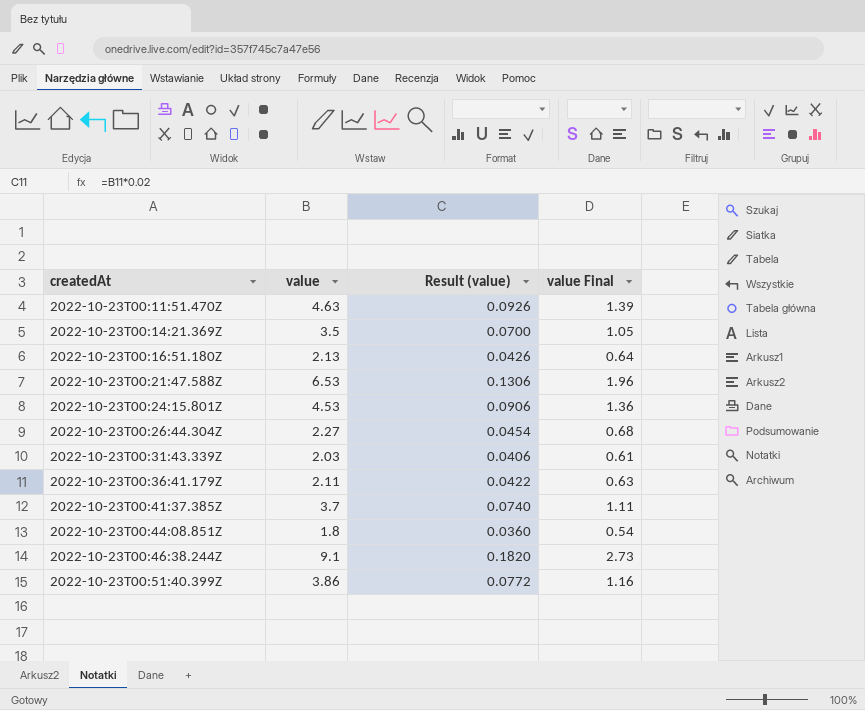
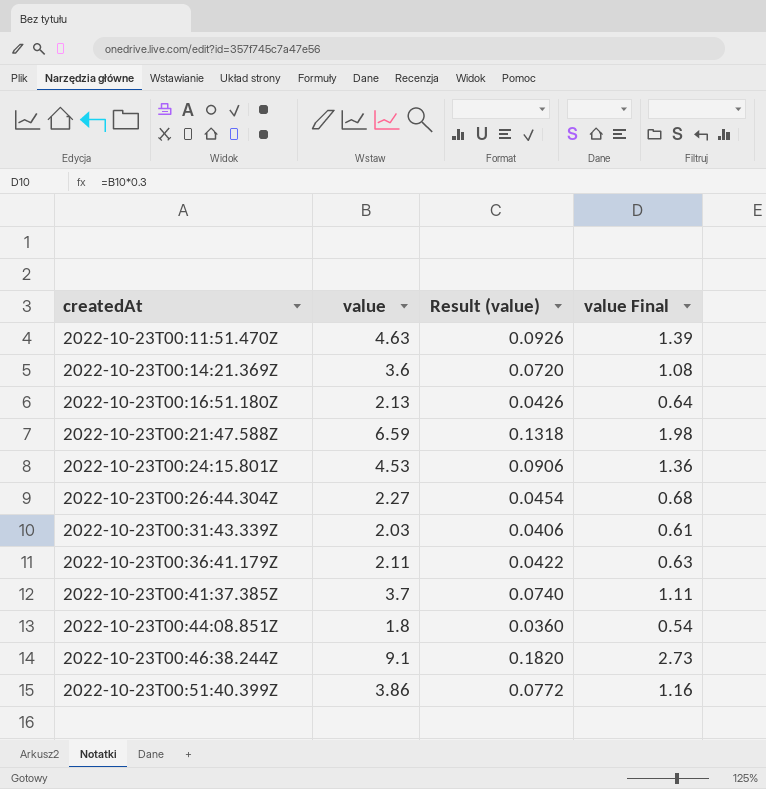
2022-10-23T00:14:21.369Z | value: 3.5 -> 3.6
2022-10-23T00:14:21.369Z | Result (value): 0.0700 -> 0.0720
2022-10-23T00:14:21.369Z | value Final: 1.05 -> 1.08
2022-10-23T00:21:47.588Z | value: 6.53 -> 6.59
2022-10-23T00:21:47.588Z | Result (value): 0.1306 -> 0.1318
2022-10-23T00:21:47.588Z | value Final: 1.96 -> 1.98

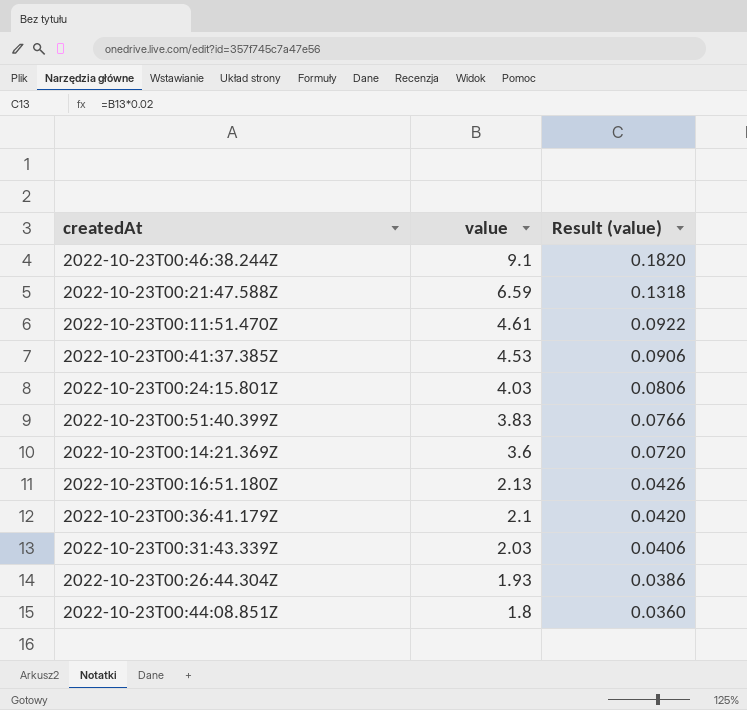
row order: createdAt ascending -> value descending
column value Final | formula: [value] * 0.3 -> none
2022-10-23T00:11:51.470Z | value: 4.63 -> 4.61
2022-10-23T00:11:51.470Z | Result (value): 0.0926 -> 0.0922
2022-10-23T00:41:37.385Z | value: 3.7 -> 4.53
2022-10-23T00:41:37.385Z | Result (value): 0.0740 -> 0.0906
2022-10-23T00:24:15.801Z | value: 4.53 -> 4.03
2022-10-23T00:24:15.801Z | Result (value): 0.0906 -> 0.0806
2022-10-23T00:51:40.399Z | value: 3.86 -> 3.83
2022-10-23T00:51:40.399Z | Result (value): 0.0772 -> 0.0766
2022-10-23T00:36:41.179Z | value: 2.11 -> 2.1
2022-10-23T00:36:41.179Z | Result (value): 0.0422 -> 0.0420
2022-10-23T00:26:44.304Z | value: 2.27 -> 1.93
2022-10-23T00:26:44.304Z | Result (value): 0.0454 -> 0.0386

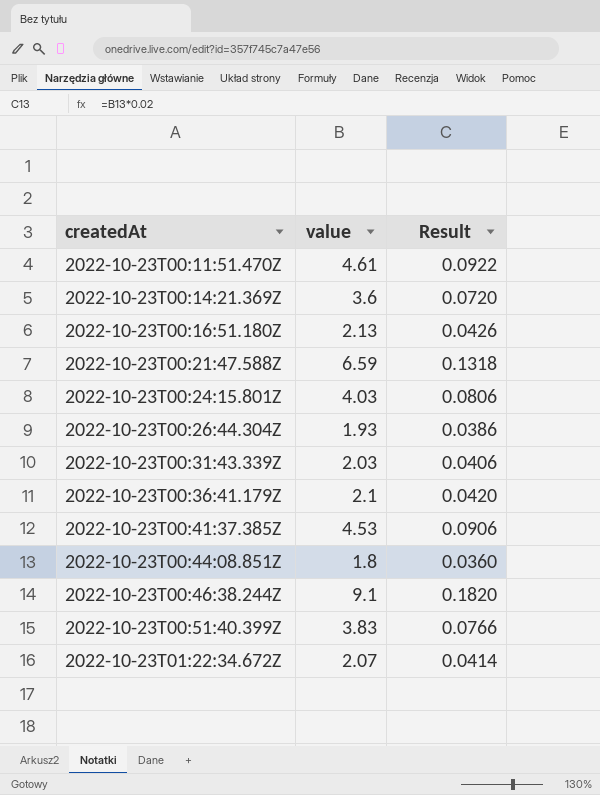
row order: value descending -> createdAt ascending
column name: Result (value) -> Result
row 2022-10-23T01:22:34.672Z: none -> 2.07 | 0.0414

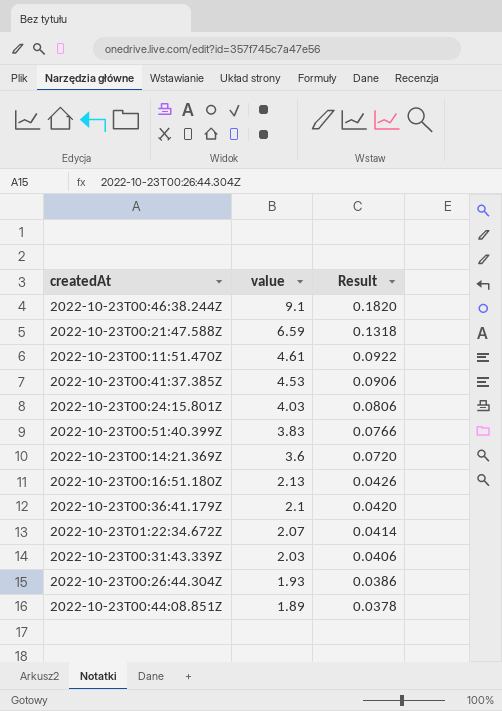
row order: createdAt ascending -> value descending
2022-10-23T00:44:08.851Z | value: 1.8 -> 1.89
2022-10-23T00:44:08.851Z | Result: 0.0360 -> 0.0378

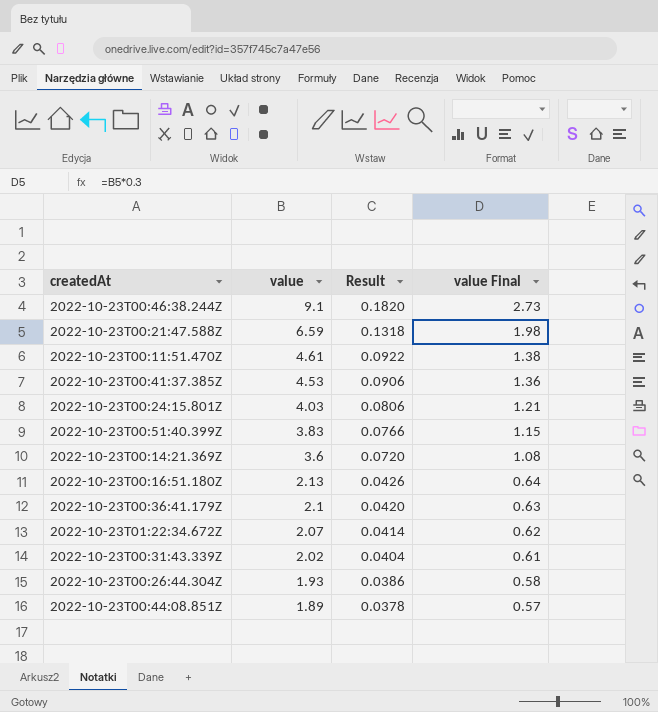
column value Final | formula: none -> [value] * 0.3
2022-10-23T00:31:43.339Z | value: 2.03 -> 2.02
2022-10-23T00:31:43.339Z | Result: 0.0406 -> 0.0404

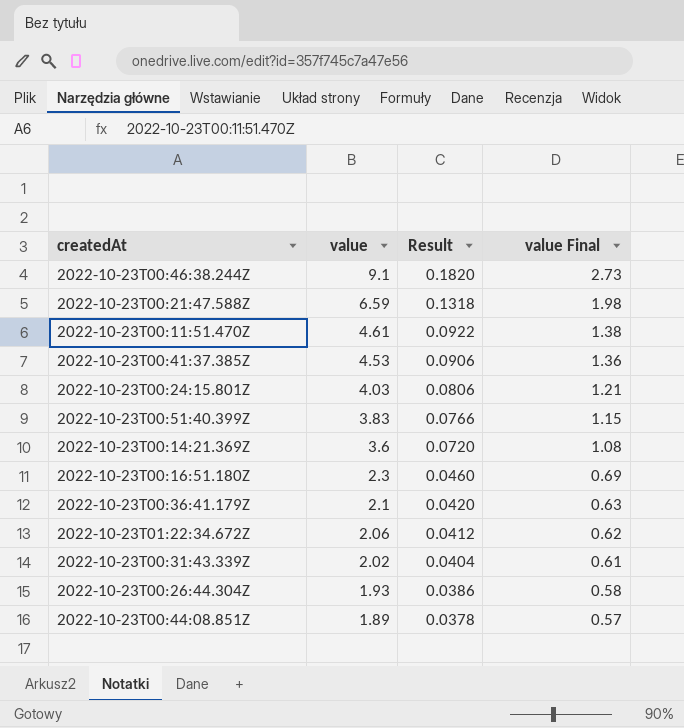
2022-10-23T00:16:51.180Z | value: 2.13 -> 2.3
2022-10-23T00:16:51.180Z | Result: 0.0426 -> 0.0460
2022-10-23T00:16:51.180Z | value Final: 0.64 -> 0.69
2022-10-23T01:22:34.672Z | value: 2.07 -> 2.06
2022-10-23T01:22:34.672Z | Result: 0.0414 -> 0.0412

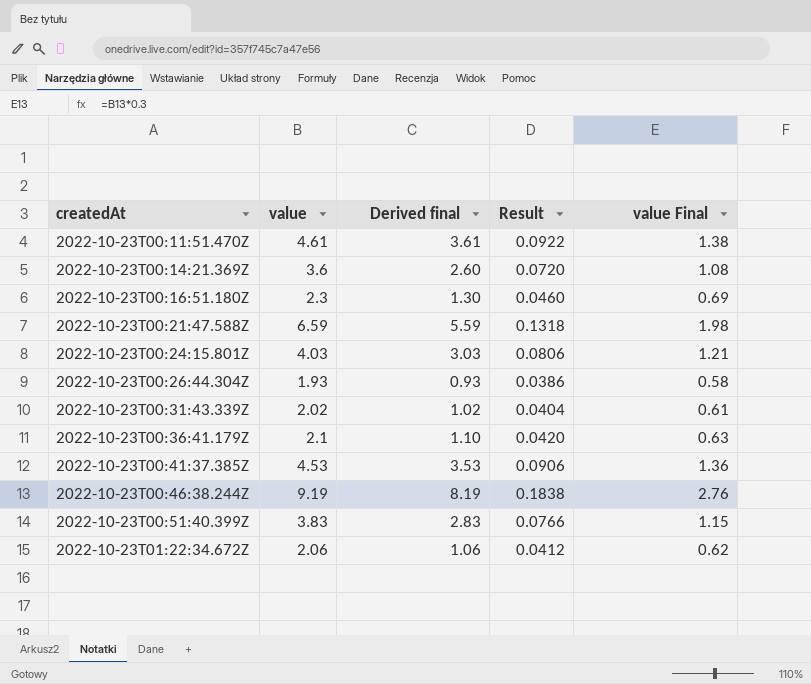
row order: value descending -> createdAt ascending
column Derived final | formula: none -> [value] - 1
row 2022-10-23T00:44:08.851Z: 1.89 | 0.0378 | 0.57 -> none
2022-10-23T00:46:38.244Z | value: 9.1 -> 9.19
2022-10-23T00:46:38.244Z | Result: 0.1820 -> 0.1838
2022-10-23T00:46:38.244Z | value Final: 2.73 -> 2.76

